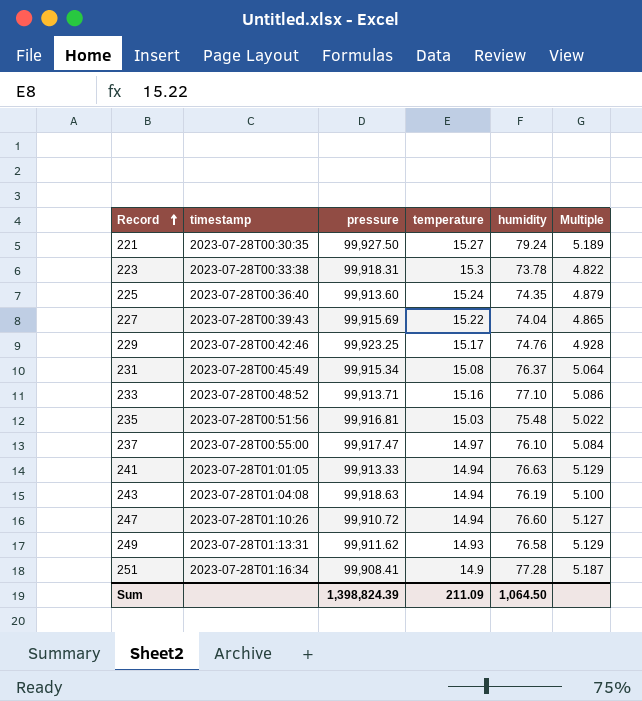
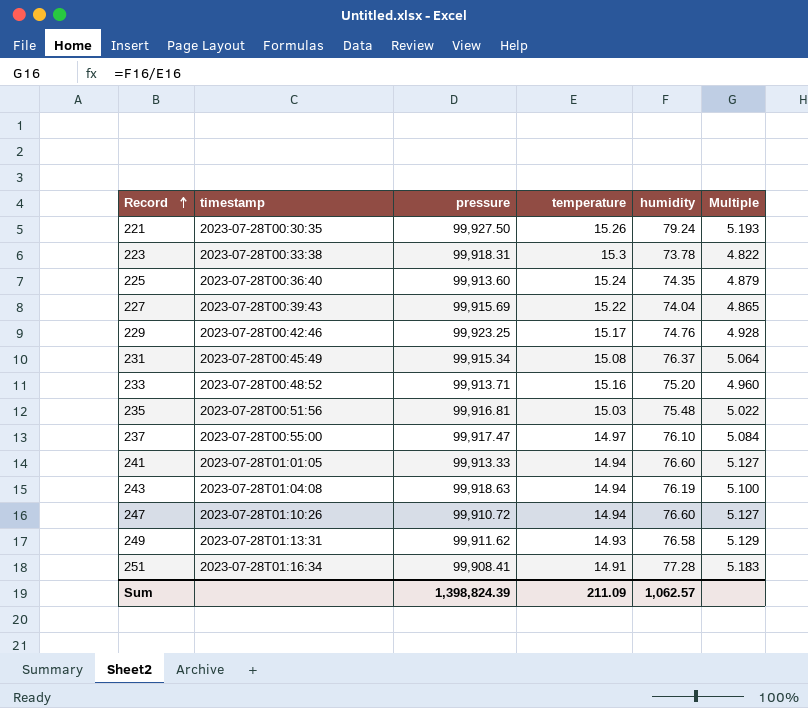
221 | temperature: 15.27 -> 15.26
221 | Multiple: 5.189 -> 5.193
233 | humidity: 77.10 -> 75.20
233 | Multiple: 5.086 -> 4.960
241 | humidity: 76.63 -> 76.60
241 | Multiple: 5.129 -> 5.127
251 | temperature: 14.9 -> 14.91
251 | Multiple: 5.187 -> 5.183
Sum | humidity: 1,064.50 -> 1,062.57

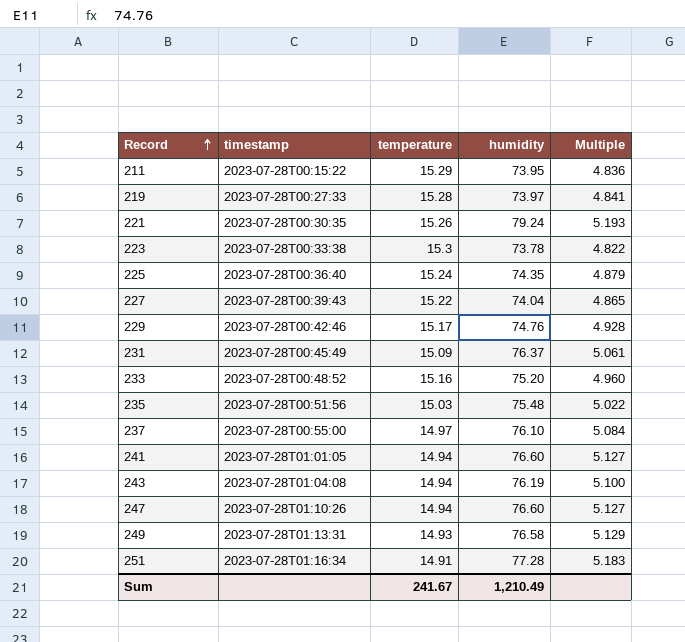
column pressure | position: 3 -> none
row 211: none -> 2023-07-28T00:15:22 | 15.29 | 73.95 | 4.836
row 219: none -> 2023-07-28T00:27:33 | 15.28 | 73.97 | 4.841
231 | temperature: 15.08 -> 15.09
231 | Multiple: 5.064 -> 5.061
Sum | temperature: 211.09 -> 241.67
Sum | humidity: 1,062.57 -> 1,210.49

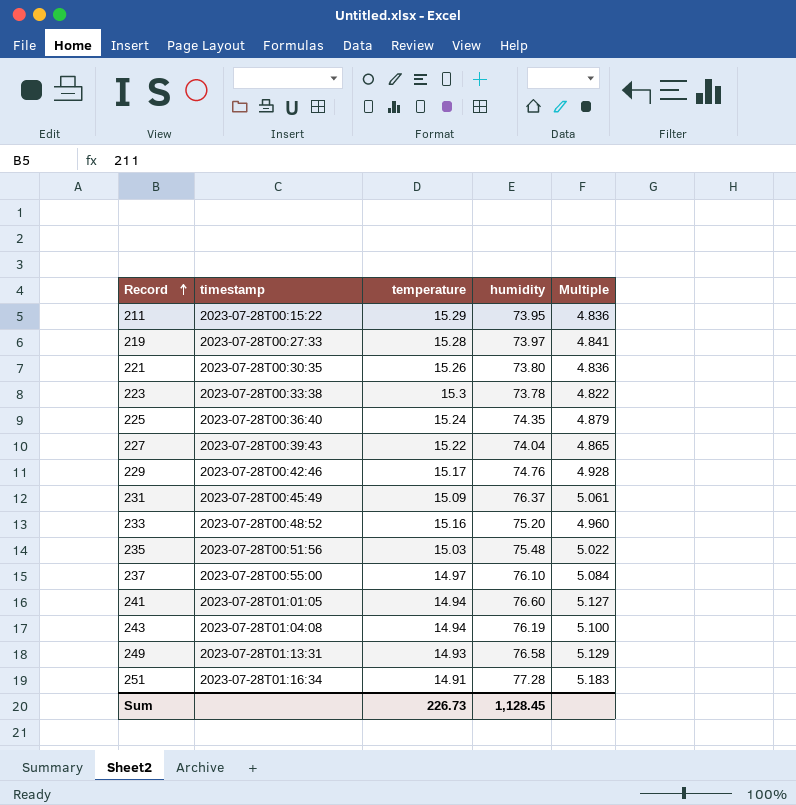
row 247: 2023-07-28T01:10:26 | 14.94 | 76.60 | 5.127 -> none
221 | humidity: 79.24 -> 73.80
221 | Multiple: 5.193 -> 4.836
Sum | temperature: 241.67 -> 226.73
Sum | humidity: 1,210.49 -> 1,128.45

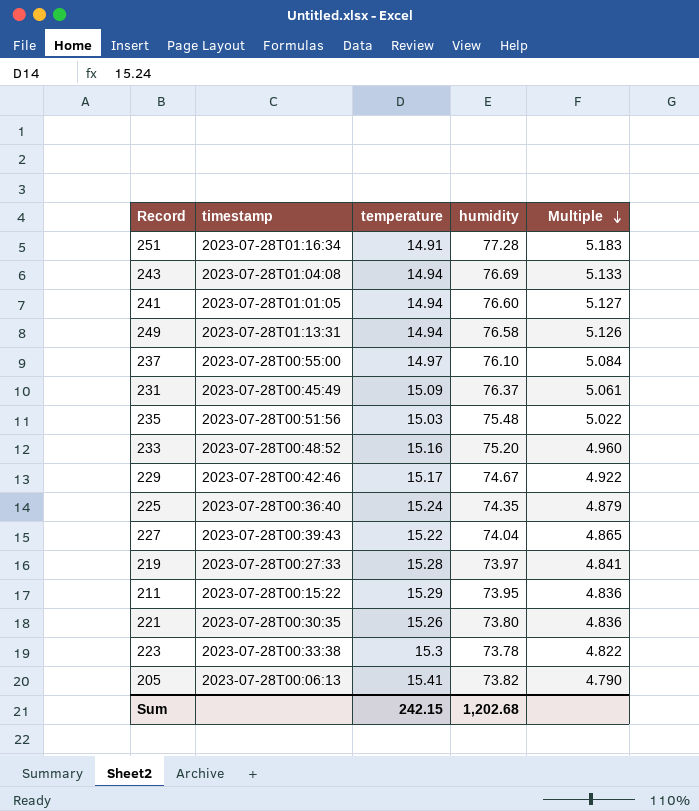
row order: Record ascending -> Multiple descending
243 | humidity: 76.19 -> 76.69
243 | Multiple: 5.100 -> 5.133
249 | temperature: 14.93 -> 14.94
249 | Multiple: 5.129 -> 5.126
229 | humidity: 74.76 -> 74.67
229 | Multiple: 4.928 -> 4.922
row 205: none -> 2023-07-28T00:06:13 | 15.41 | 73.82 | 4.790
Sum | temperature: 226.73 -> 242.15
Sum | humidity: 1,128.45 -> 1,202.68

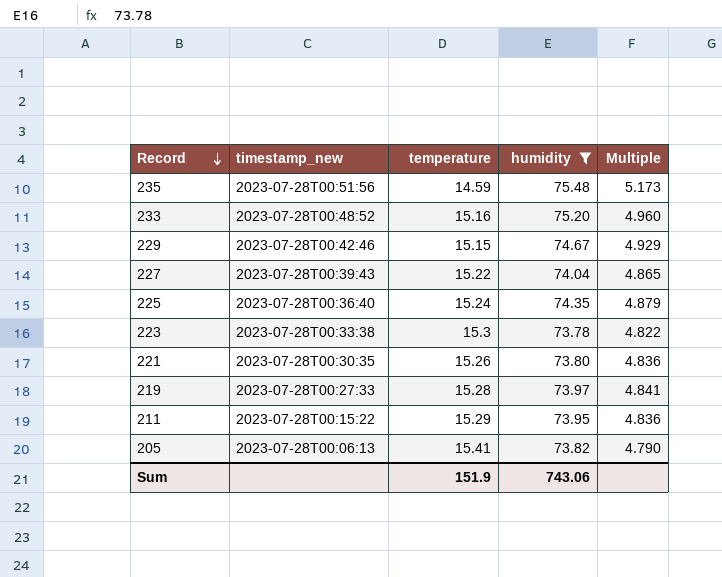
filter: none -> humidity <= 75.48
row order: Multiple descending -> Record descending
column name: timestamp -> timestamp_new
235 | temperature: 15.03 -> 14.59
235 | Multiple: 5.022 -> 5.173
229 | temperature: 15.17 -> 15.15
229 | Multiple: 4.922 -> 4.929
Sum | temperature: 242.15 -> 151.9
Sum | humidity: 1,202.68 -> 743.06

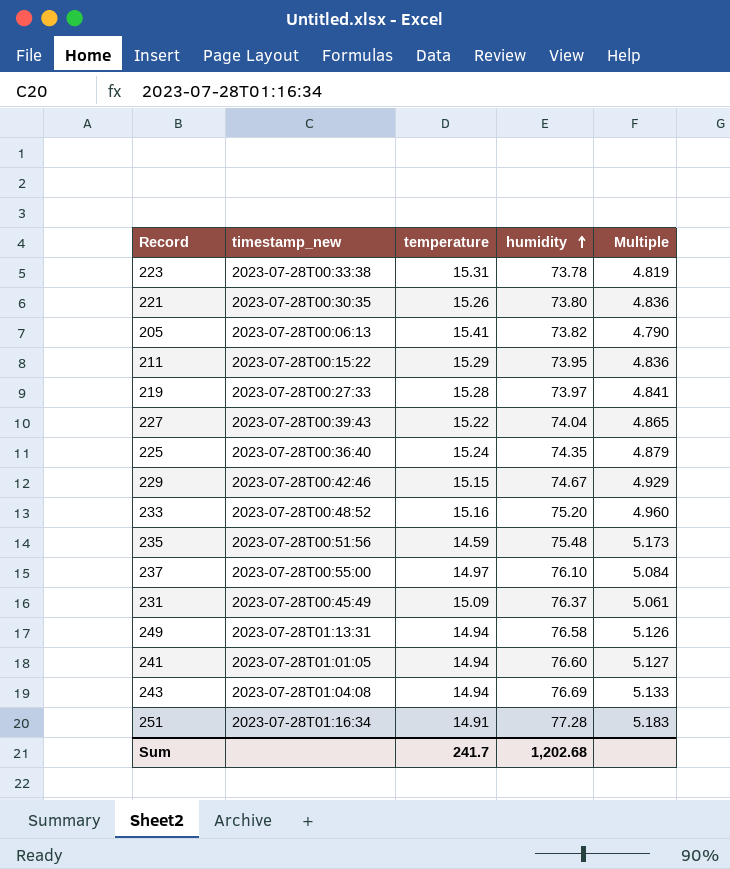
filter: humidity <= 75.48 -> none
row order: Record descending -> humidity ascending
223 | temperature: 15.3 -> 15.31
223 | Multiple: 4.822 -> 4.819
Sum | temperature: 151.9 -> 241.7
Sum | humidity: 743.06 -> 1,202.68

